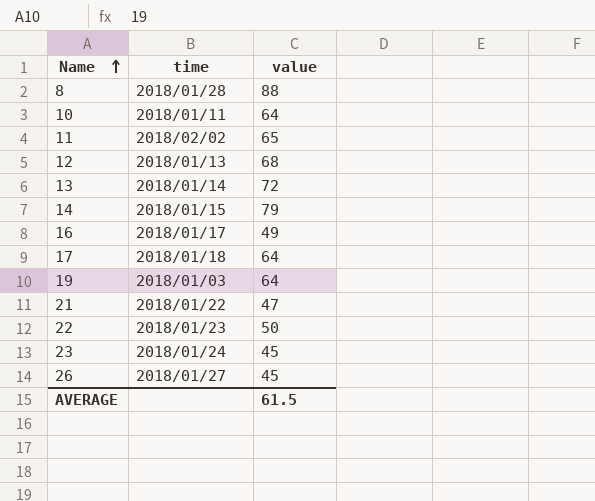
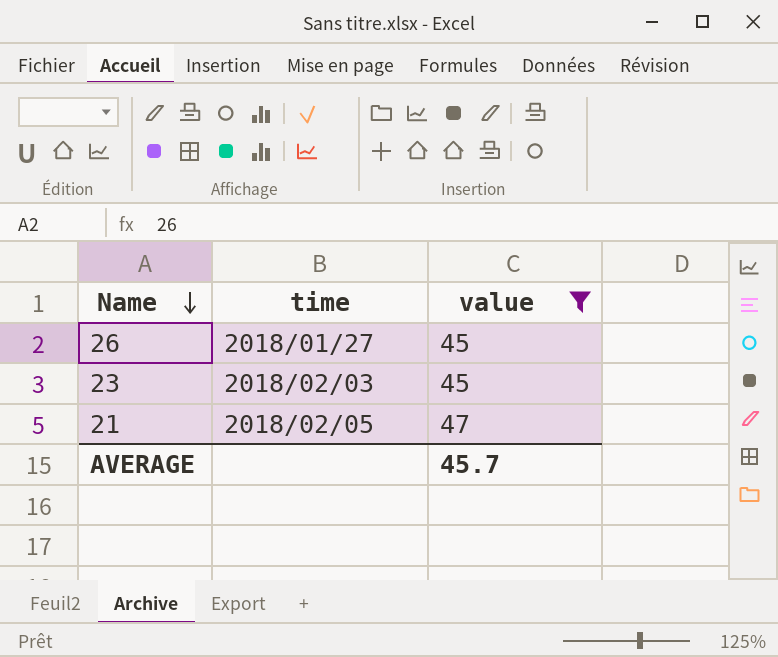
filter: none -> value <= 47
row order: Name ascending -> Name descending
23 | time: 2018/01/24 -> 2018/02/03
21 | time: 2018/01/22 -> 2018/02/05
AVERAGE | value: 61.5 -> 45.7

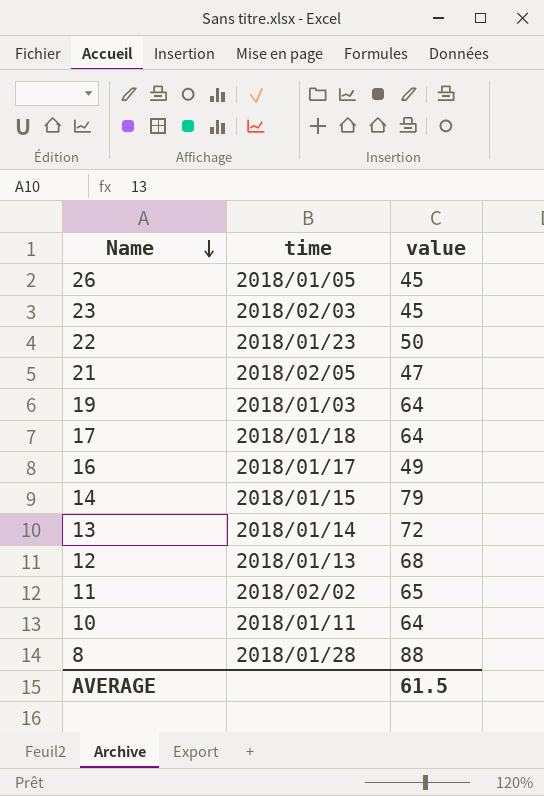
filter: value <= 47 -> none
26 | time: 2018/01/27 -> 2018/01/05
AVERAGE | value: 45.7 -> 61.5

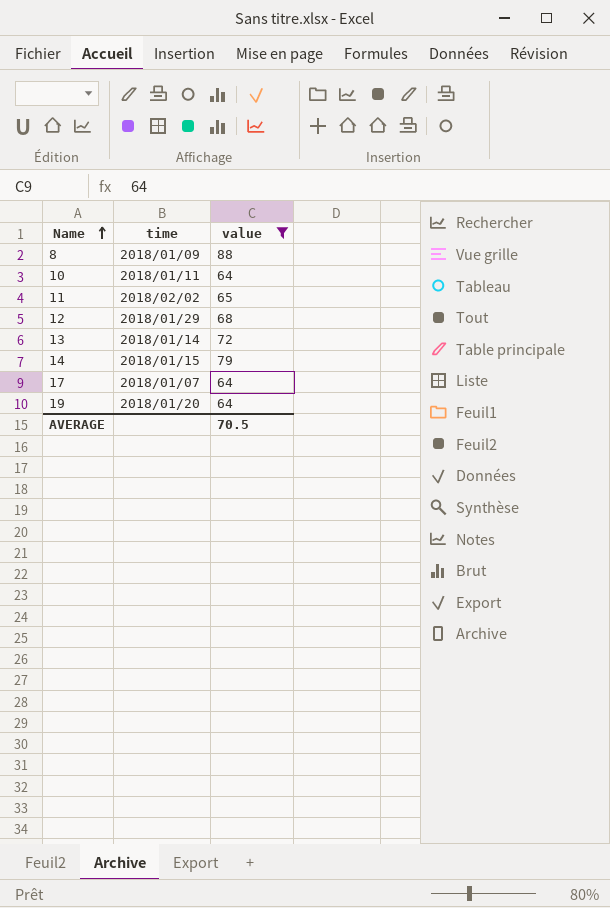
filter: none -> value >= 64
row order: Name descending -> Name ascending
8 | time: 2018/01/28 -> 2018/01/09
12 | time: 2018/01/13 -> 2018/01/29
17 | time: 2018/01/18 -> 2018/01/07
19 | time: 2018/01/03 -> 2018/01/20
AVERAGE | value: 61.5 -> 70.5

